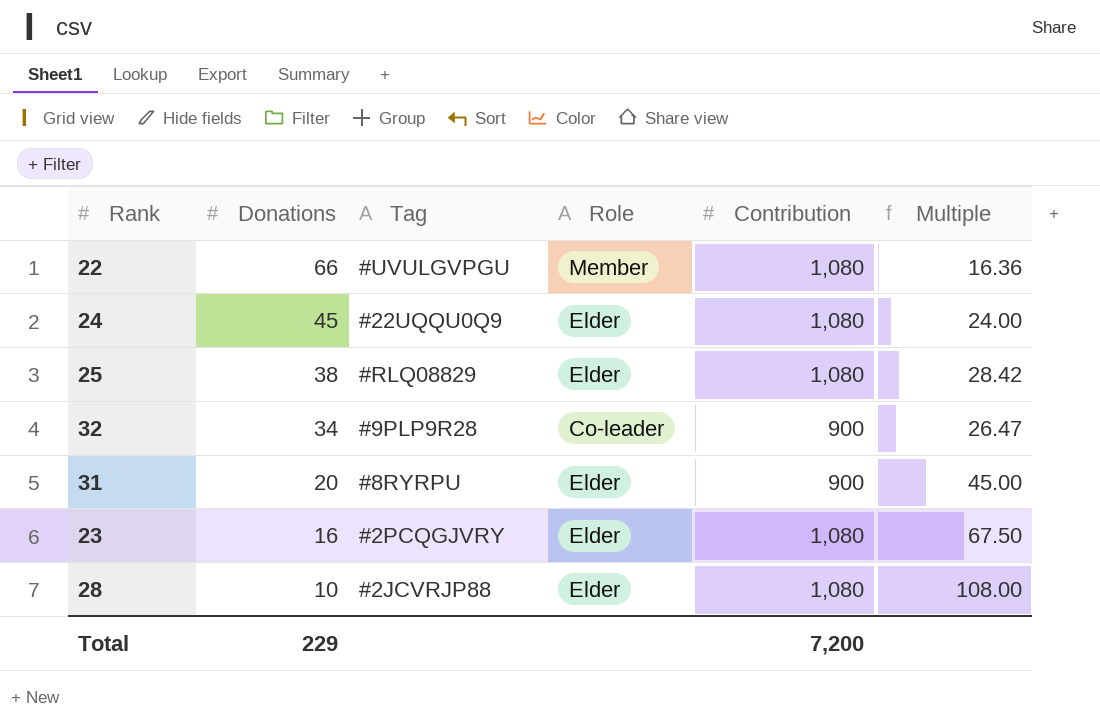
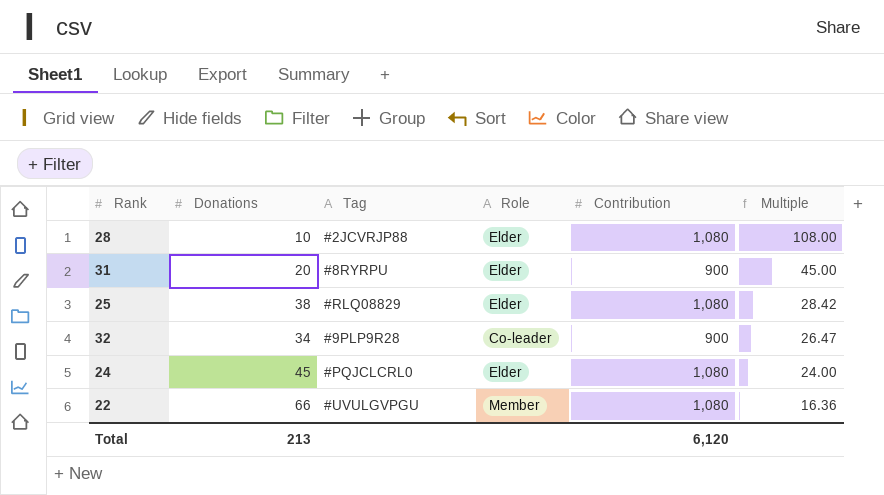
row order: Donations descending -> Multiple descending
row 23: 16 | #2PCQGJVRY | Elder | 1,080 | 67.50 -> none
24 | Tag: #22UQQU0Q9 -> #PQJCLCRL0
Total | Donations: 229 -> 213
Total | Contribution: 7,200 -> 6,120

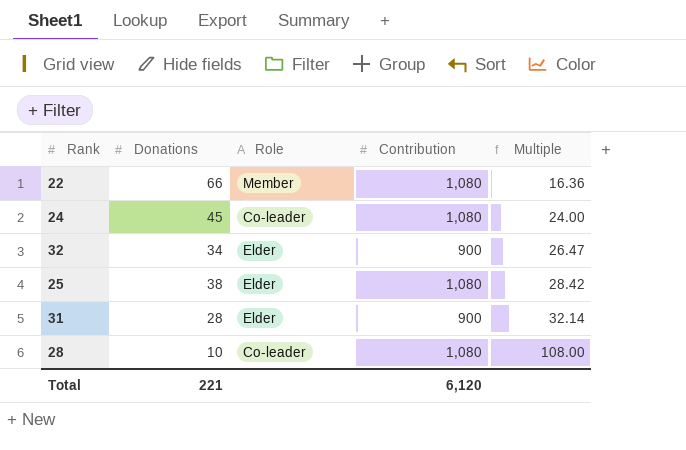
row order: Multiple descending -> Multiple ascending
column Tag | position: 3 -> none
24 | Role: Elder -> Co-leader
32 | Role: Co-leader -> Elder
31 | Donations: 20 -> 28
31 | Multiple: 45.00 -> 32.14
28 | Role: Elder -> Co-leader
Total | Donations: 213 -> 221

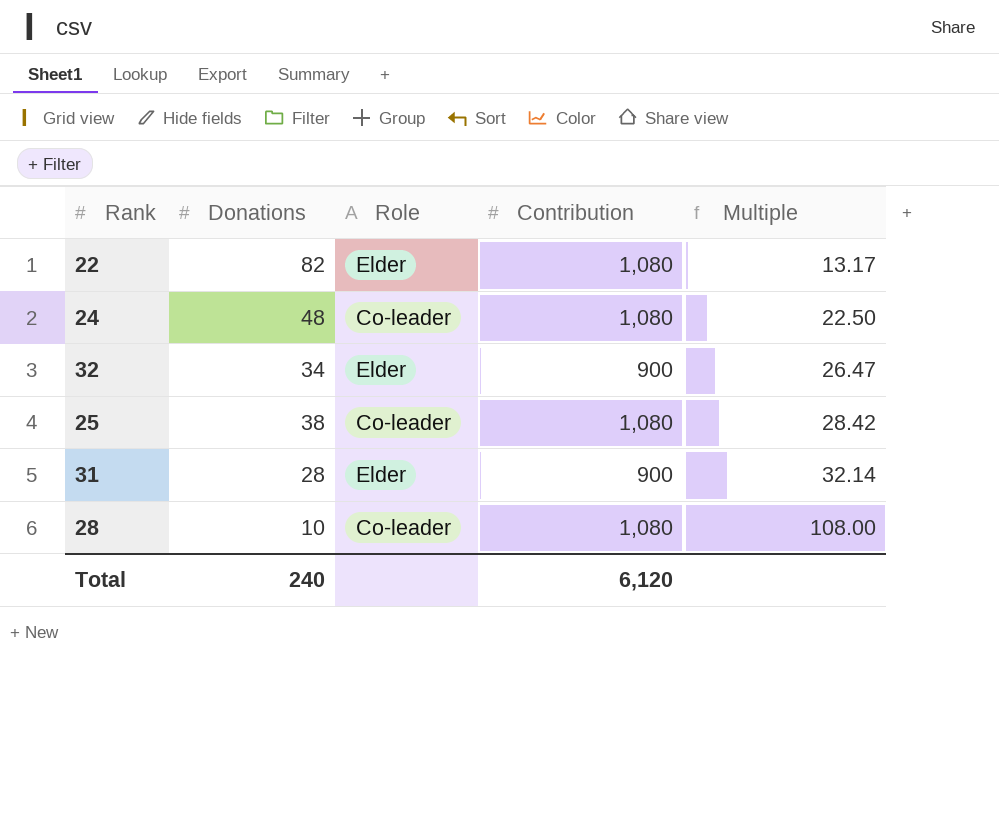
22 | Donations: 66 -> 82
22 | Role: Member -> Elder
22 | Multiple: 16.36 -> 13.17
24 | Donations: 45 -> 48
24 | Multiple: 24.00 -> 22.50
25 | Role: Elder -> Co-leader
Total | Donations: 221 -> 240

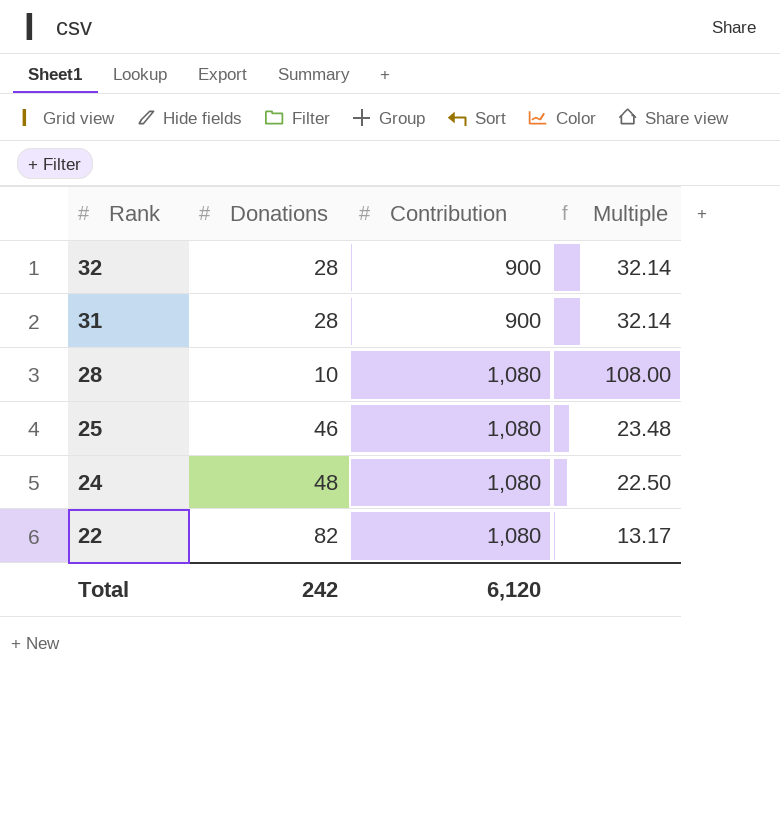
row order: Multiple ascending -> Rank descending
column Role | position: 3 -> none
32 | Donations: 34 -> 28
32 | Multiple: 26.47 -> 32.14
25 | Donations: 38 -> 46
25 | Multiple: 28.42 -> 23.48
Total | Donations: 240 -> 242

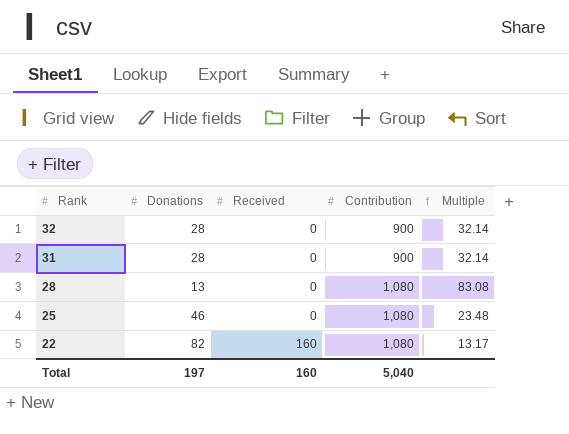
column Received | position: none -> 3
row 24: 48 | 1,080 | 22.50 -> none
28 | Donations: 10 -> 13
28 | Multiple: 108.00 -> 83.08
Total | Donations: 242 -> 197
Total | Contribution: 6,120 -> 5,040

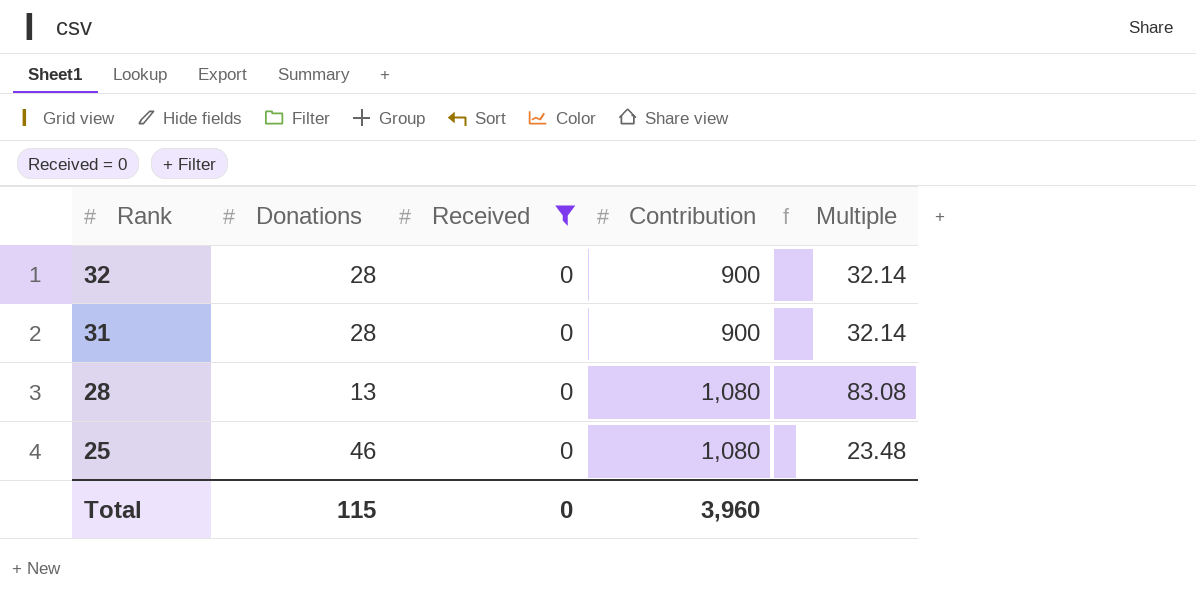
filter: none -> Received = 0
Total | Donations: 197 -> 115
Total | Received: 160 -> 0
Total | Contribution: 5,040 -> 3,960

